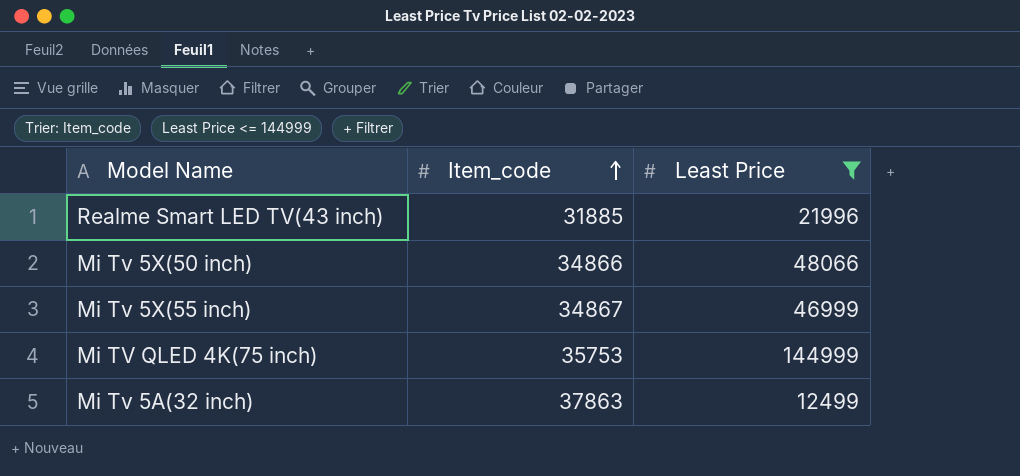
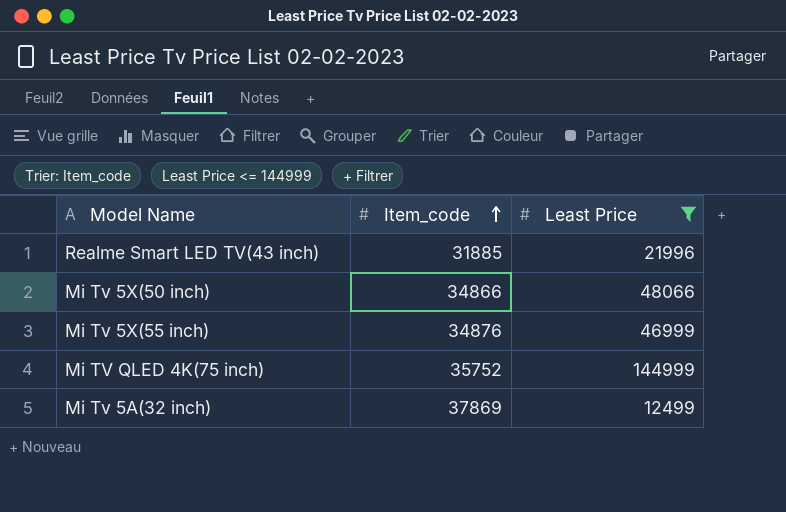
Mi Tv 5X(55 inch) | Item_code: 34867 -> 34876
Mi TV QLED 4K(75 inch) | Item_code: 35753 -> 35752
Mi Tv 5A(32 inch) | Item_code: 37863 -> 37869

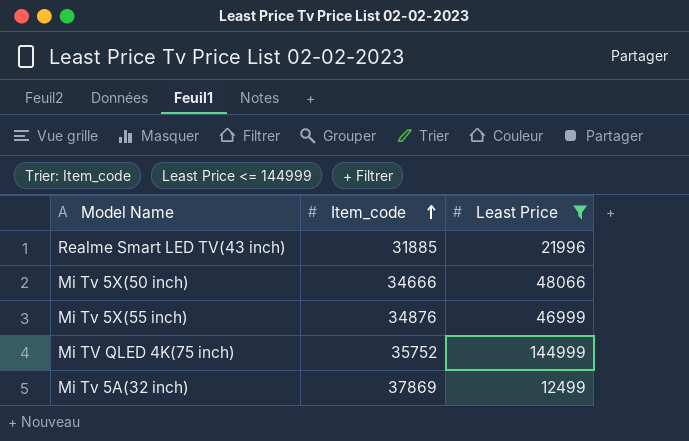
Mi Tv 5X(50 inch) | Item_code: 34866 -> 34666

